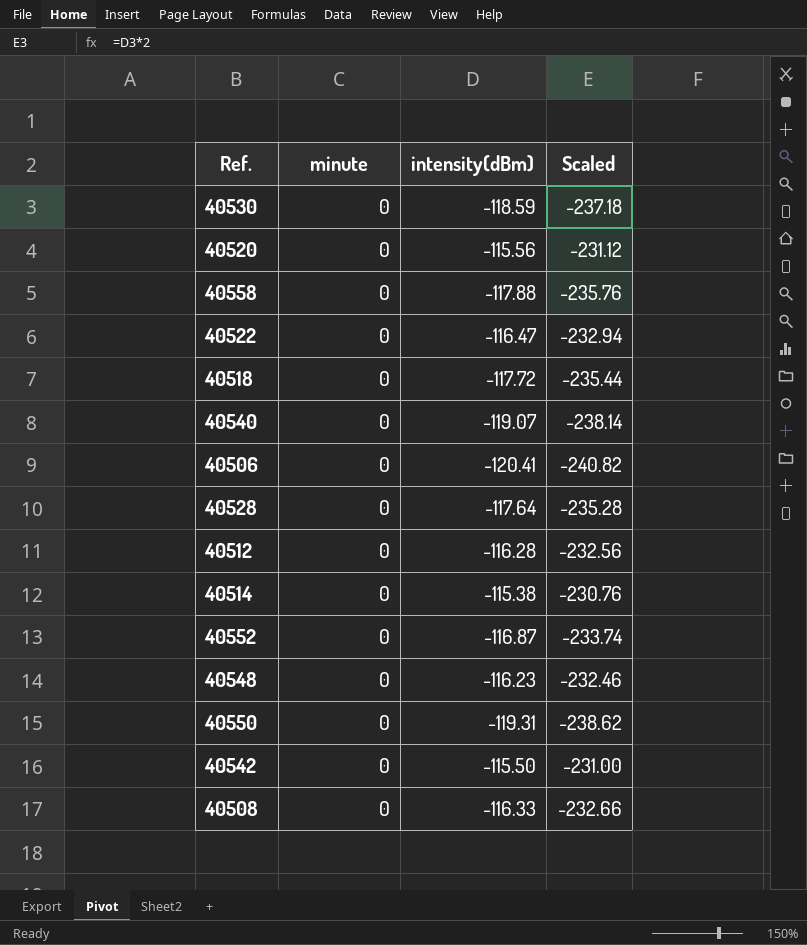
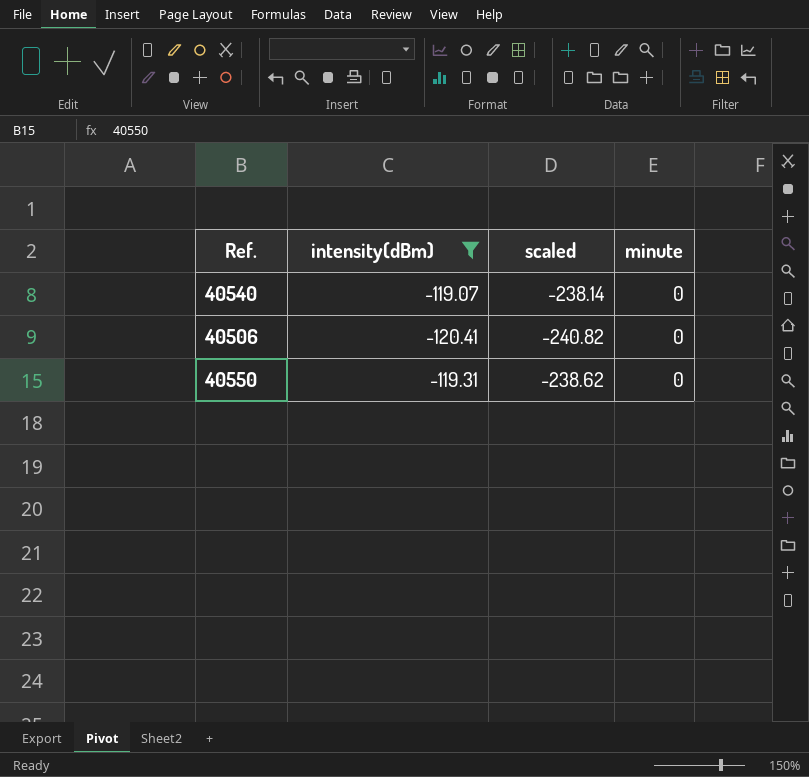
filter: none -> intensity(dBm) <= -119.07
column name: Scaled -> scaled
column minute | position: 2 -> 4

